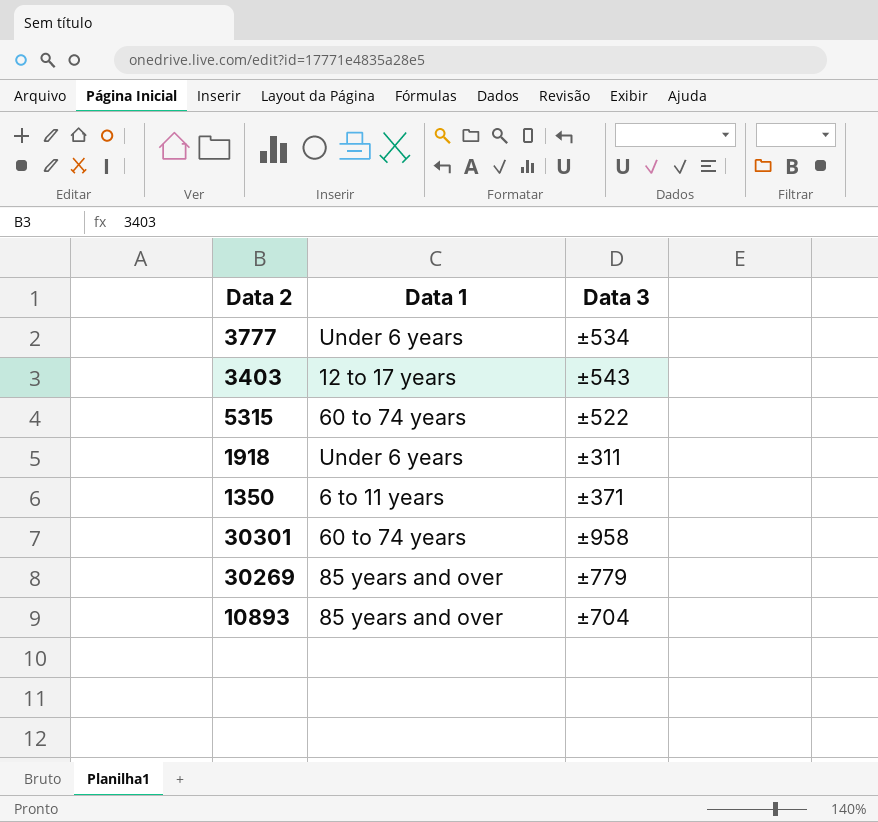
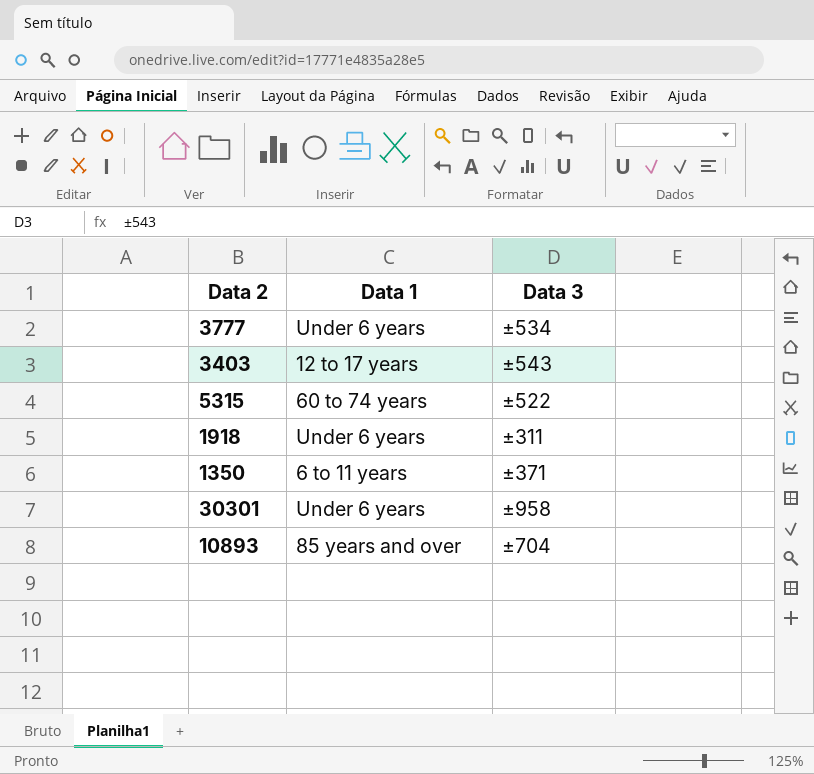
row 30269: 85 years and over | ±779 -> none
30301 | Data 1: 60 to 74 years -> Under 6 years

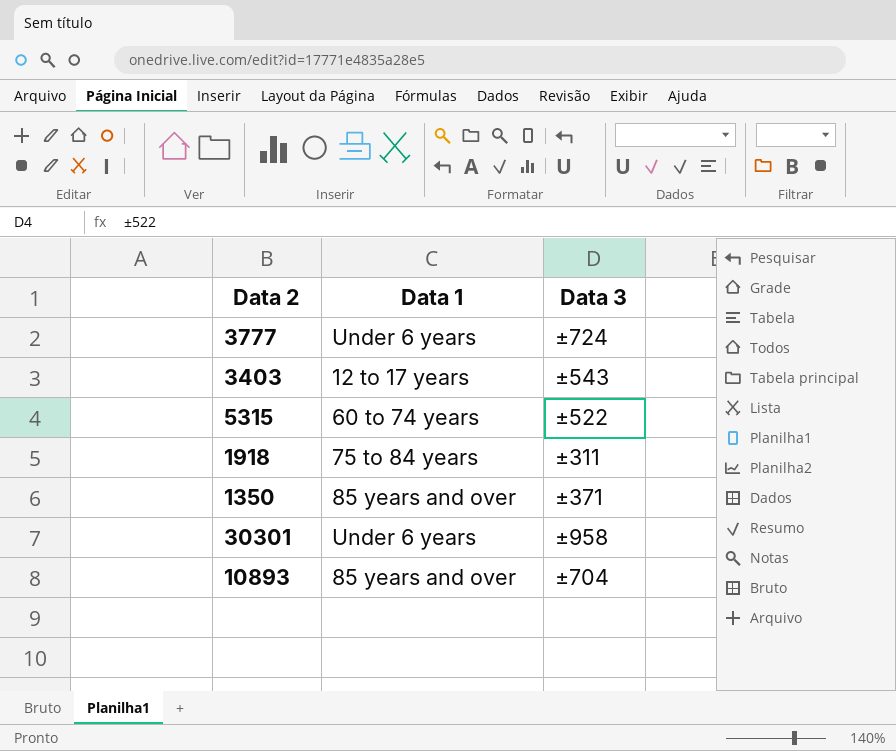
3777 | Data 3: ±534 -> ±724
1918 | Data 1: Under 6 years -> 75 to 84 years
1350 | Data 1: 6 to 11 years -> 85 years and over

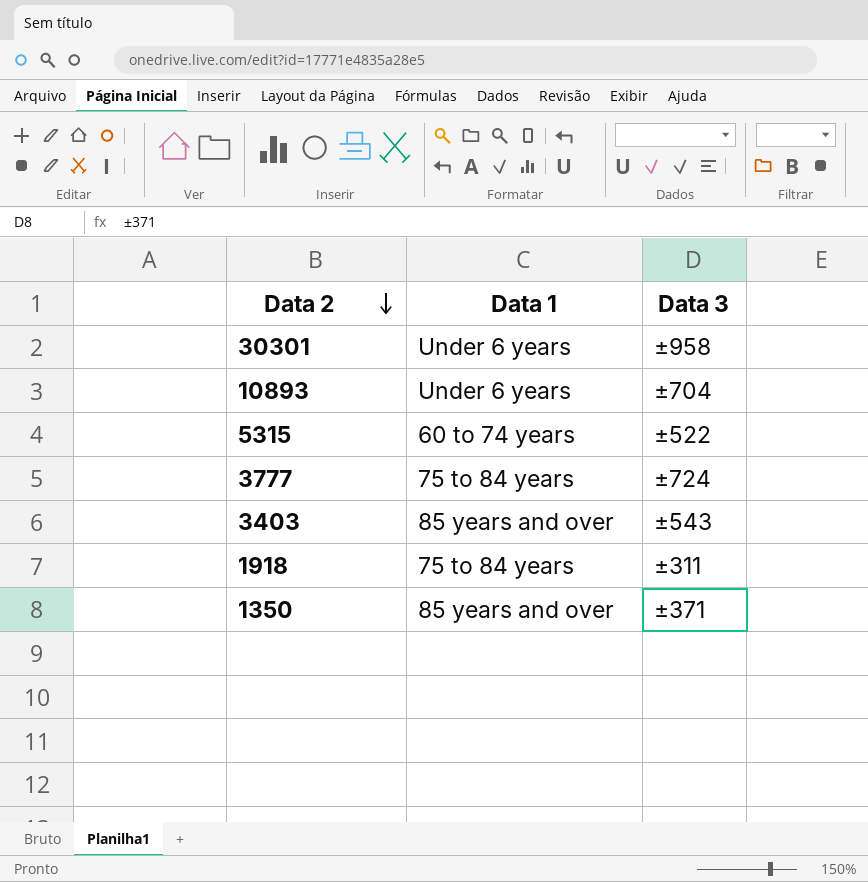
row order: none -> Data 2 descending
10893 | Data 1: 85 years and over -> Under 6 years
3777 | Data 1: Under 6 years -> 75 to 84 years
3403 | Data 1: 12 to 17 years -> 85 years and over

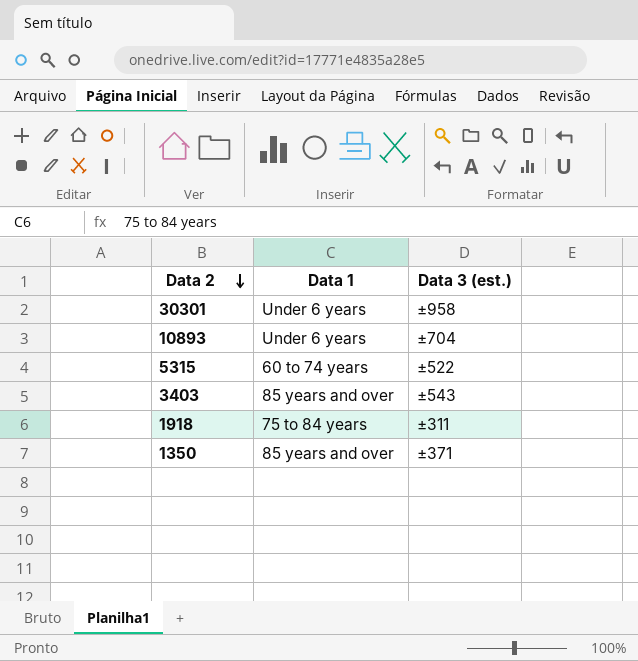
column name: Data 3 -> Data 3 (est.)
row 3777: 75 to 84 years | ±724 -> none

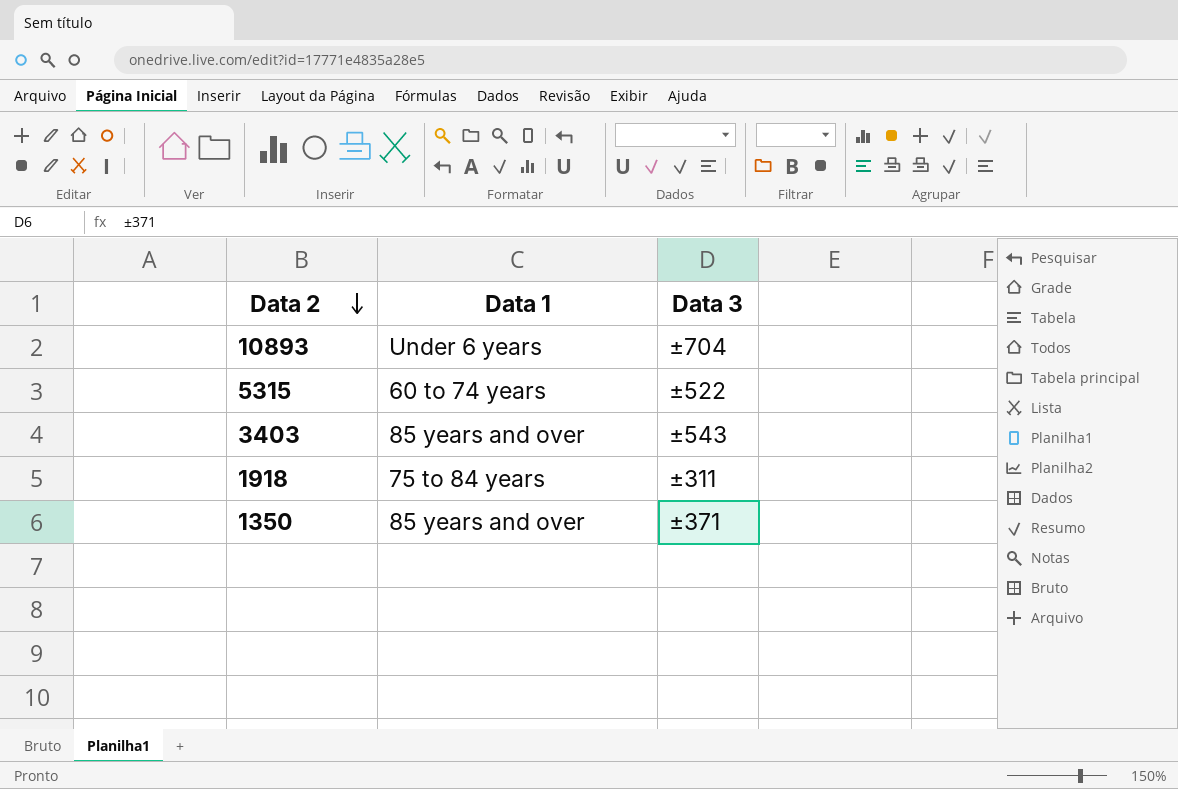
column name: Data 3 (est.) -> Data 3
row 30301: Under 6 years | ±958 -> none

